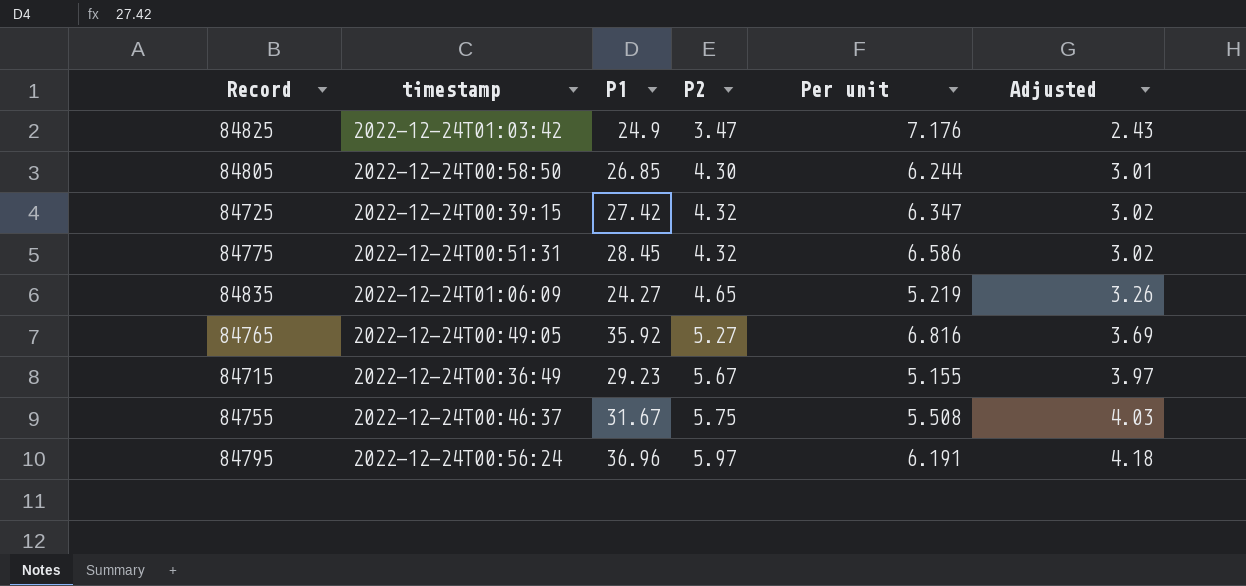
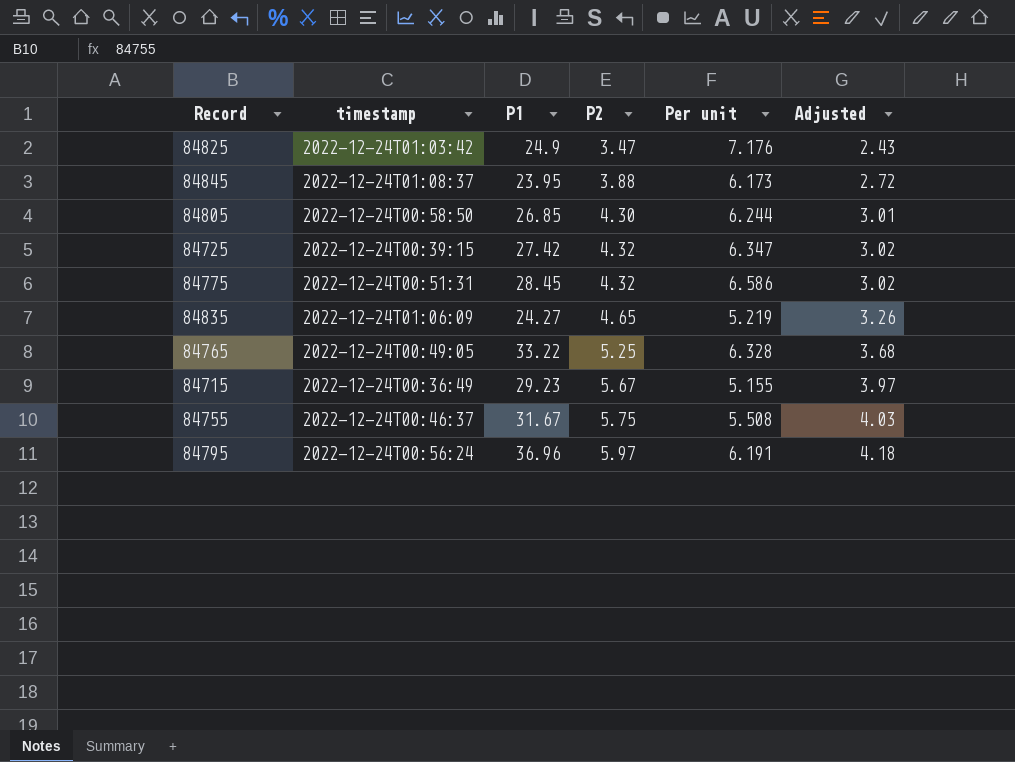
row 84845: none -> 2022-12-24T01:08:37 | 23.95 | 3.88 | 6.173 | 2.72
84765 | P1: 35.92 -> 33.22
84765 | P2: 5.27 -> 5.25
84765 | Per unit: 6.816 -> 6.328
84765 | Adjusted: 3.69 -> 3.68

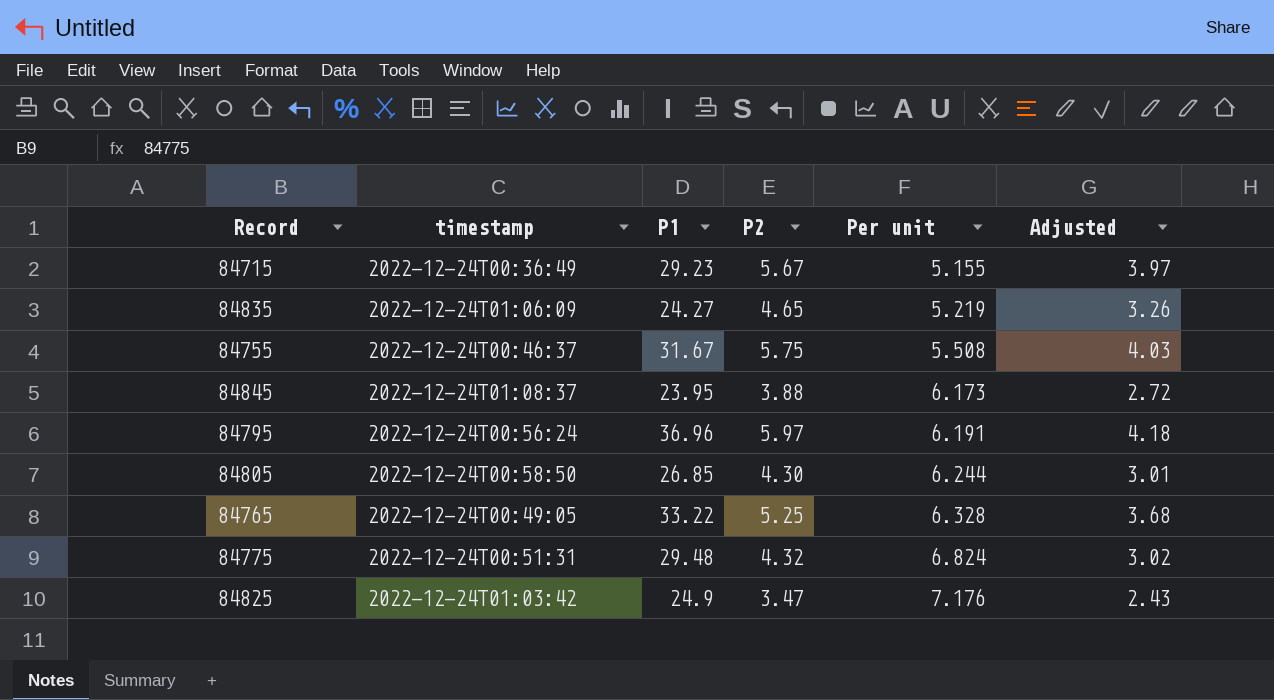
row order: P2 ascending -> Per unit ascending
row 84725: 2022-12-24T00:39:15 | 27.42 | 4.32 | 6.347 | 3.02 -> none
84775 | P1: 28.45 -> 29.48
84775 | Per unit: 6.586 -> 6.824

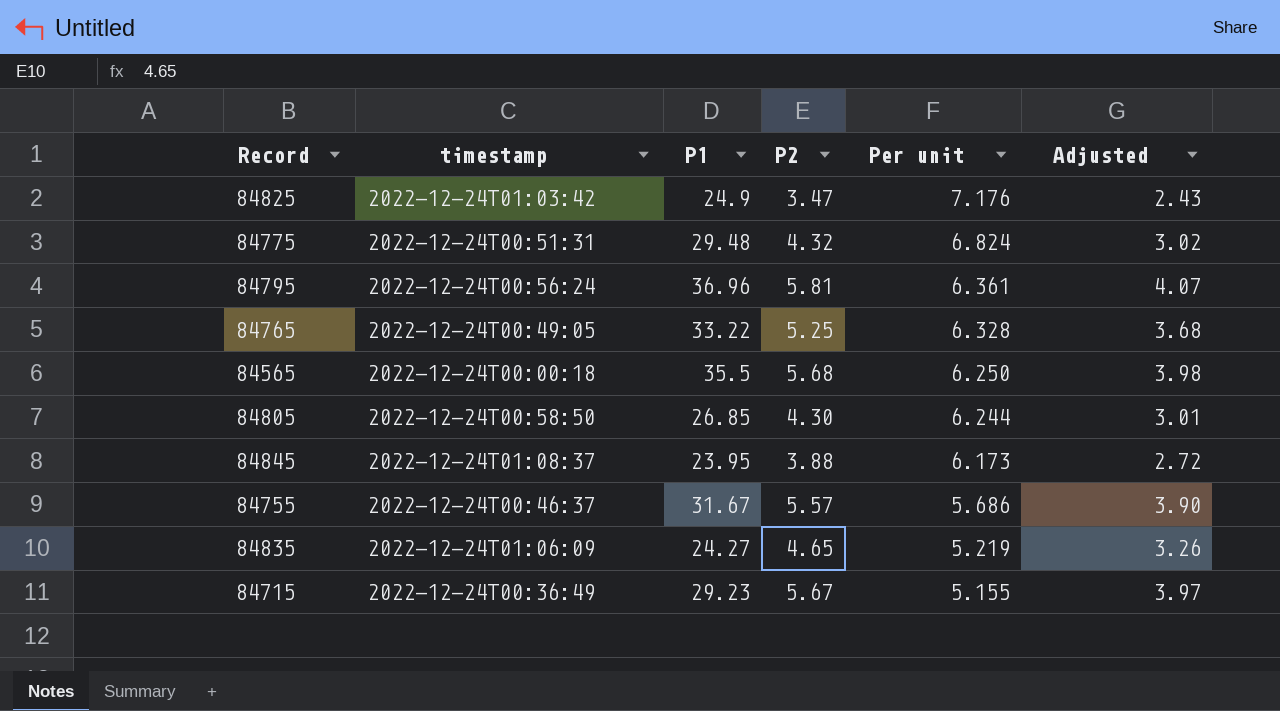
row order: Per unit ascending -> Per unit descending
84795 | P2: 5.97 -> 5.81
84795 | Per unit: 6.191 -> 6.361
84795 | Adjusted: 4.18 -> 4.07
row 84565: none -> 2022-12-24T00:00:18 | 35.5 | 5.68 | 6.250 | 3.98
84755 | P2: 5.75 -> 5.57
84755 | Per unit: 5.508 -> 5.686
84755 | Adjusted: 4.03 -> 3.90

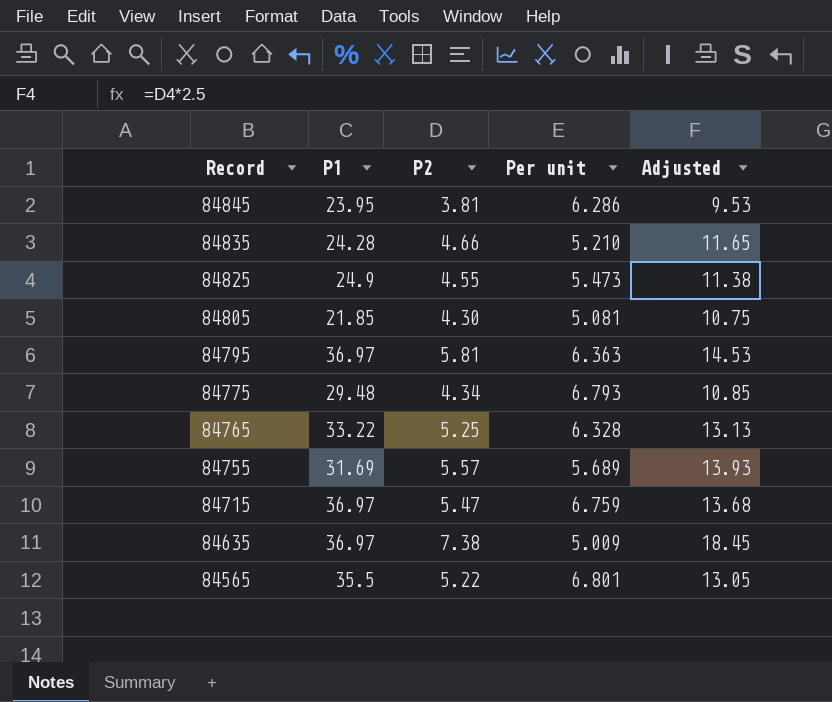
row order: Per unit descending -> Record descending
column timestamp | position: 2 -> none
column Adjusted | formula: [P2] * 0.7 -> [P2] * 2.5
84845 | P2: 3.88 -> 3.81
84845 | Per unit: 6.173 -> 6.286
84835 | P1: 24.27 -> 24.28
84835 | P2: 4.65 -> 4.66
84835 | Per unit: 5.219 -> 5.210
84825 | P2: 3.47 -> 4.55
84825 | Per unit: 7.176 -> 5.473
84805 | P1: 26.85 -> 21.85
84805 | Per unit: 6.244 -> 5.081
84795 | P1: 36.96 -> 36.97
84795 | Per unit: 6.361 -> 6.363
84775 | P2: 4.32 -> 4.34
84775 | Per unit: 6.824 -> 6.793
84755 | P1: 31.67 -> 31.69
84755 | Per unit: 5.686 -> 5.689
84715 | P1: 29.23 -> 36.97
84715 | P2: 5.67 -> 5.47
84715 | Per unit: 5.155 -> 6.759
row 84635: none -> 36.97 | 7.38 | 5.009 | 18.45
84565 | P2: 5.68 -> 5.22
84565 | Per unit: 6.250 -> 6.801

